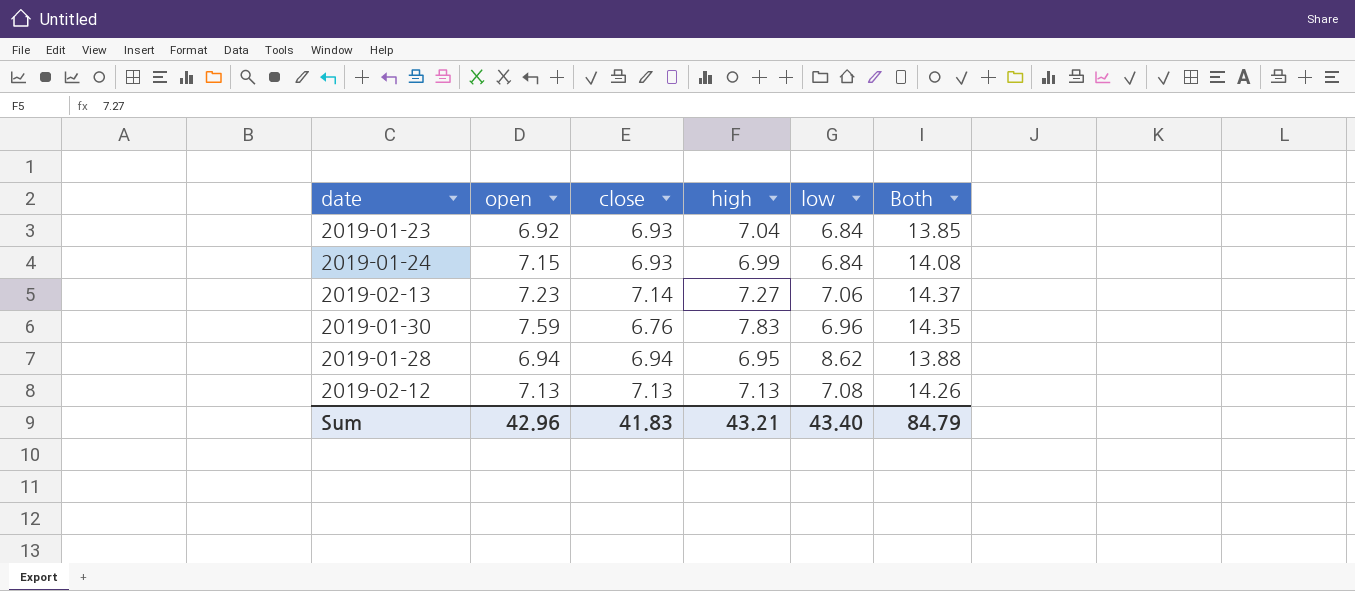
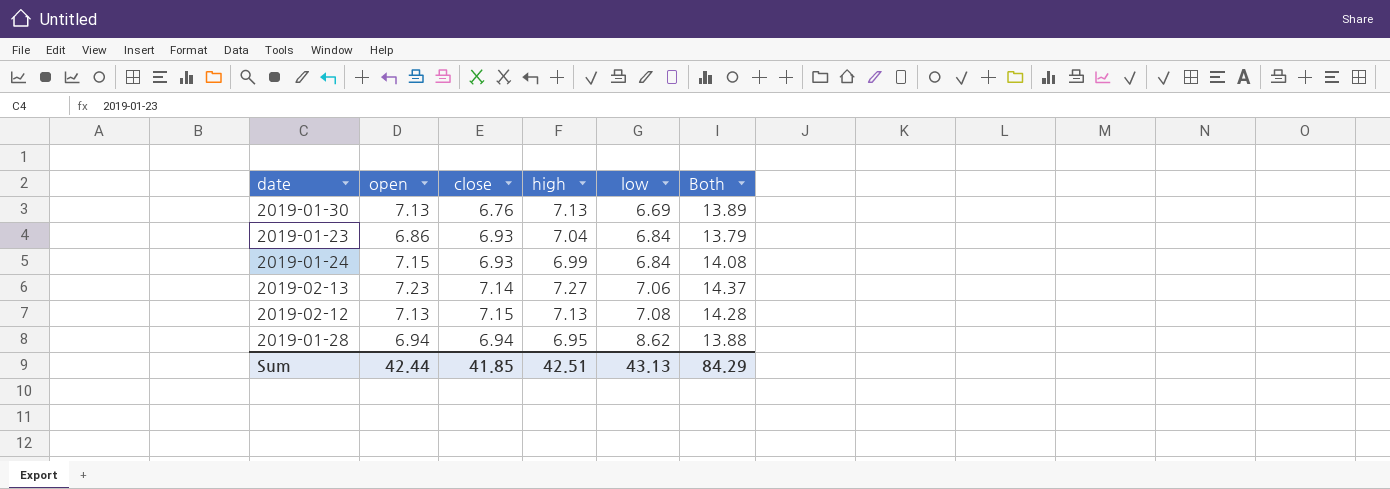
row order: none -> low ascending
2019-01-30 | open: 7.59 -> 7.13
2019-01-30 | high: 7.83 -> 7.13
2019-01-30 | low: 6.96 -> 6.69
2019-01-30 | Both: 14.35 -> 13.89
2019-01-23 | open: 6.92 -> 6.86
2019-01-23 | Both: 13.85 -> 13.79
2019-02-12 | close: 7.13 -> 7.15
2019-02-12 | Both: 14.26 -> 14.28
Sum | open: 42.96 -> 42.44
Sum | close: 41.83 -> 41.85
Sum | high: 43.21 -> 42.51
Sum | low: 43.40 -> 43.13
Sum | Both: 84.79 -> 84.29

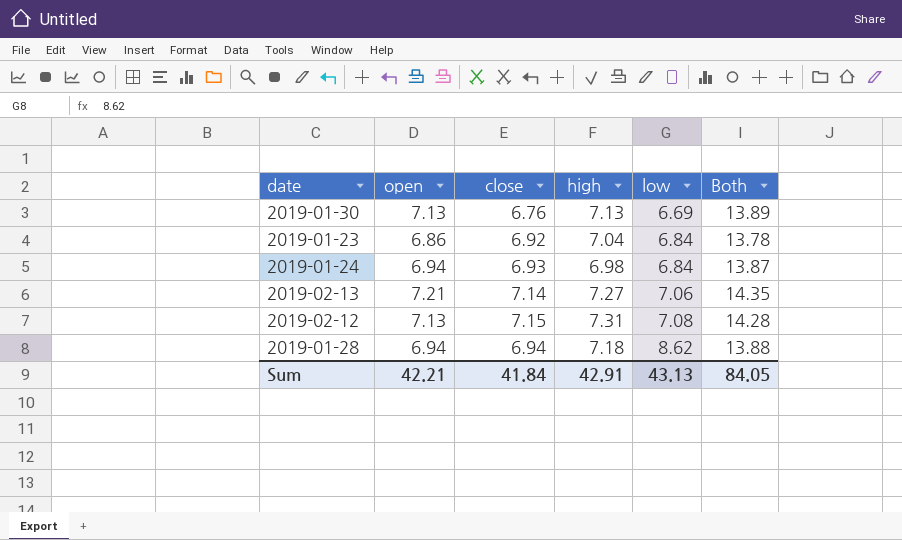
2019-01-23 | close: 6.93 -> 6.92
2019-01-23 | Both: 13.79 -> 13.78
2019-01-24 | open: 7.15 -> 6.94
2019-01-24 | high: 6.99 -> 6.98
2019-01-24 | Both: 14.08 -> 13.87
2019-02-13 | open: 7.23 -> 7.21
2019-02-13 | Both: 14.37 -> 14.35
2019-02-12 | high: 7.13 -> 7.31
2019-01-28 | high: 6.95 -> 7.18
Sum | open: 42.44 -> 42.21
Sum | close: 41.85 -> 41.84
Sum | high: 42.51 -> 42.91
Sum | Both: 84.29 -> 84.05

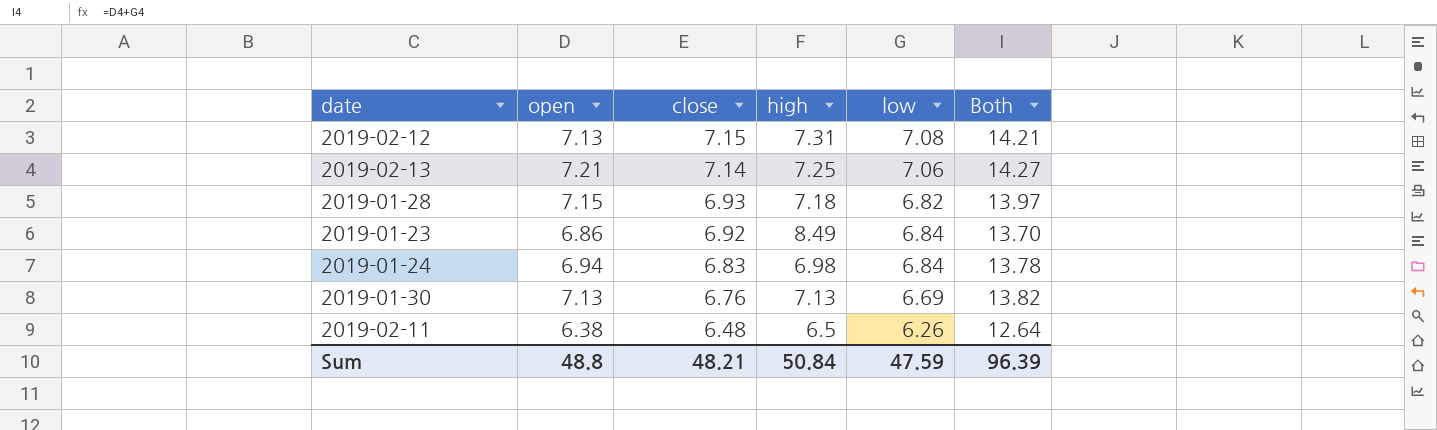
row order: low ascending -> close descending
column Both | formula: [open] + [close] -> [open] + [low]
2019-02-13 | high: 7.27 -> 7.25
2019-01-28 | open: 6.94 -> 7.15
2019-01-28 | close: 6.94 -> 6.93
2019-01-28 | low: 8.62 -> 6.82
2019-01-23 | high: 7.04 -> 8.49
2019-01-24 | close: 6.93 -> 6.83
row 2019-02-11: none -> 6.38 | 6.48 | 6.5 | 6.26 | 12.64
Sum | open: 42.21 -> 48.8
Sum | close: 41.84 -> 48.21
Sum | high: 42.91 -> 50.84
Sum | low: 43.13 -> 47.59
Sum | Both: 84.05 -> 96.39

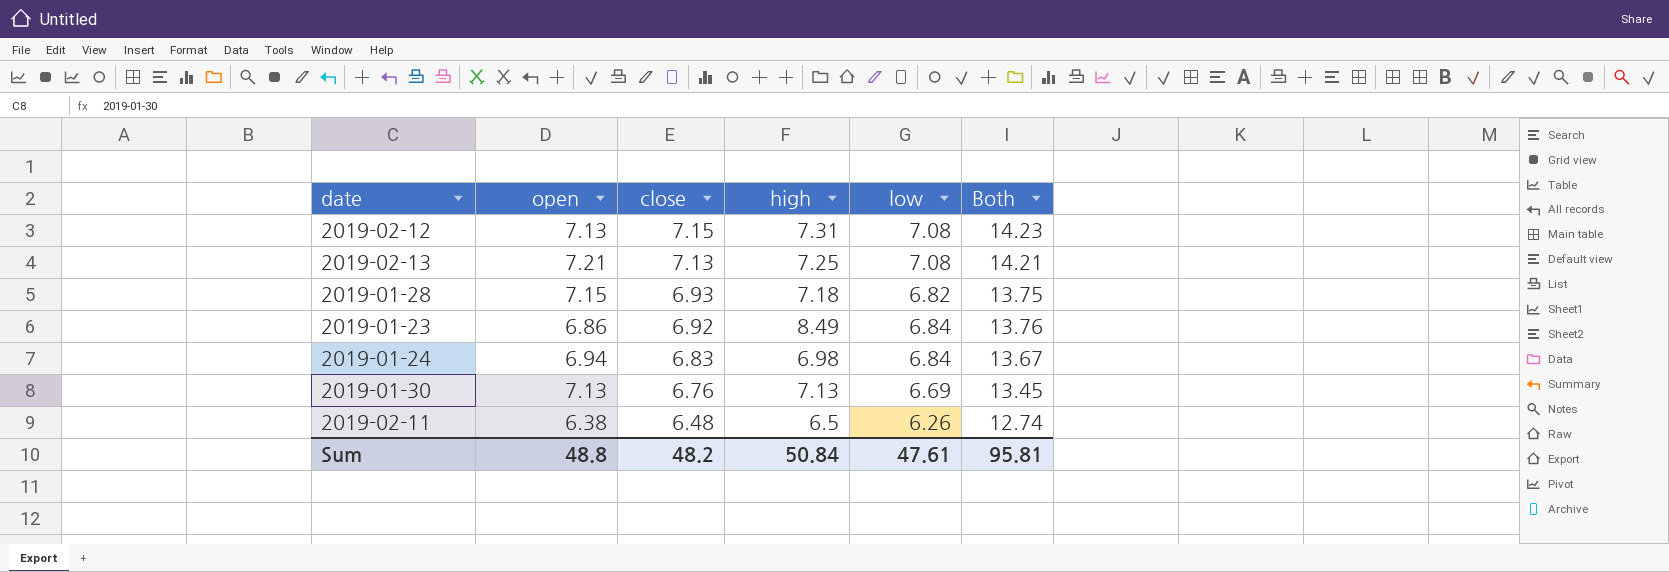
column Both | formula: [open] + [low] -> [close] + [low]
2019-02-13 | close: 7.14 -> 7.13
2019-02-13 | low: 7.06 -> 7.08
Sum | close: 48.21 -> 48.2
Sum | low: 47.59 -> 47.61
Sum | Both: 96.39 -> 95.81

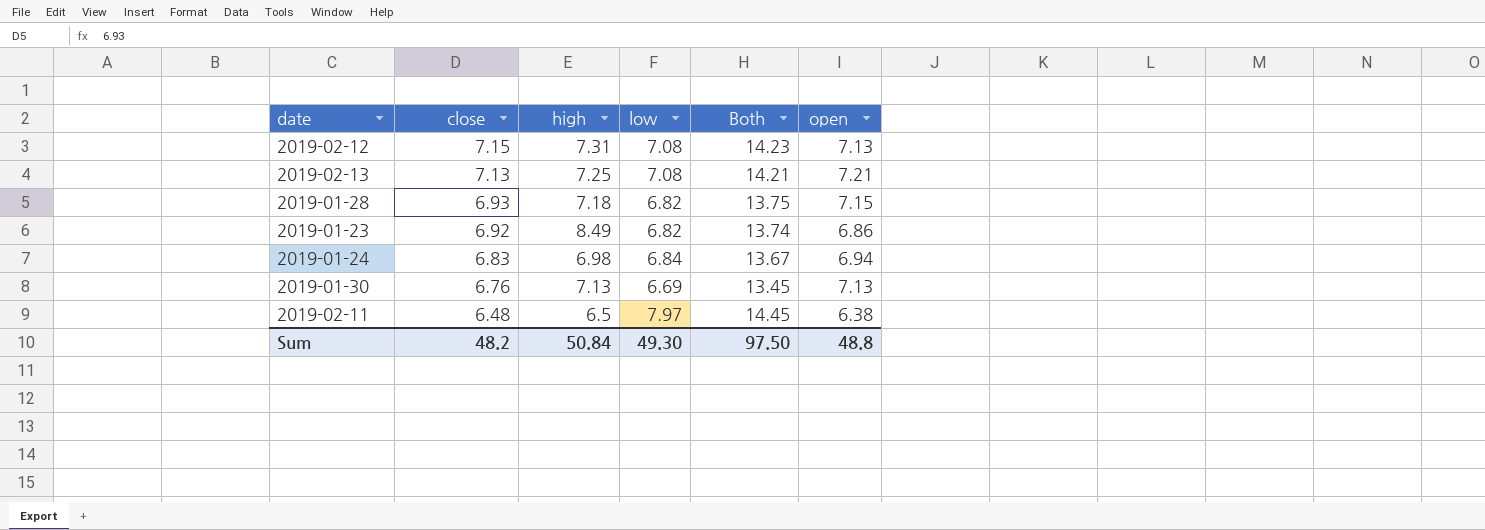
column open | position: 2 -> 6
2019-01-23 | low: 6.84 -> 6.82
2019-01-23 | Both: 13.76 -> 13.74
2019-02-11 | low: 6.26 -> 7.97
2019-02-11 | Both: 12.74 -> 14.45
Sum | low: 47.61 -> 49.30
Sum | Both: 95.81 -> 97.50

